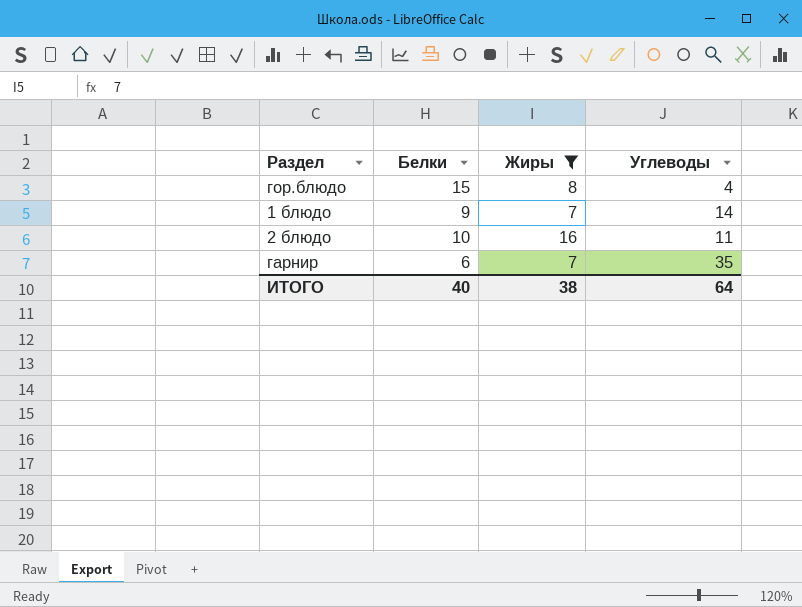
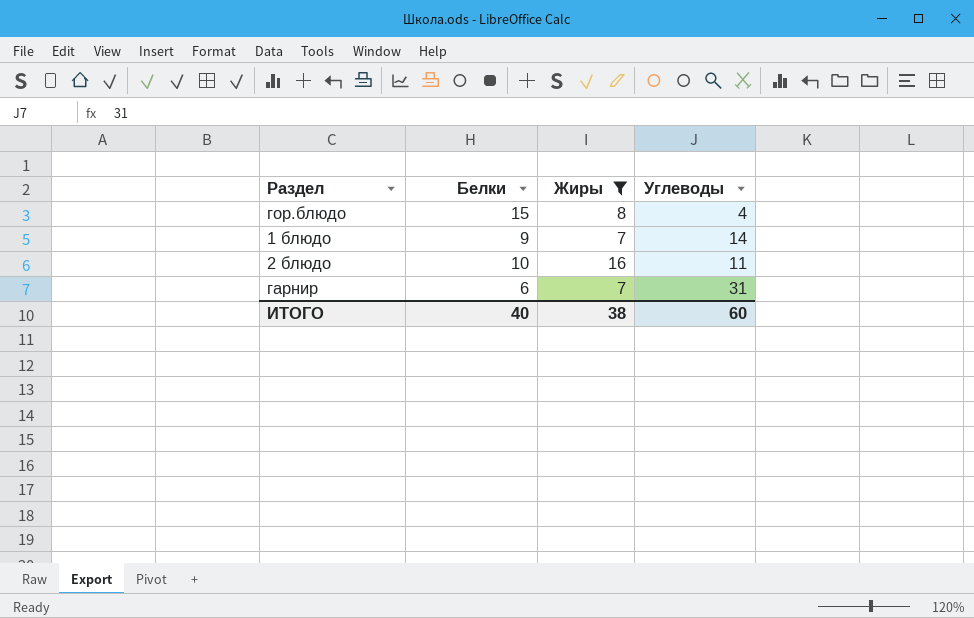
гарнир | Углеводы: 35 -> 31
ИТОГО | Углеводы: 64 -> 60

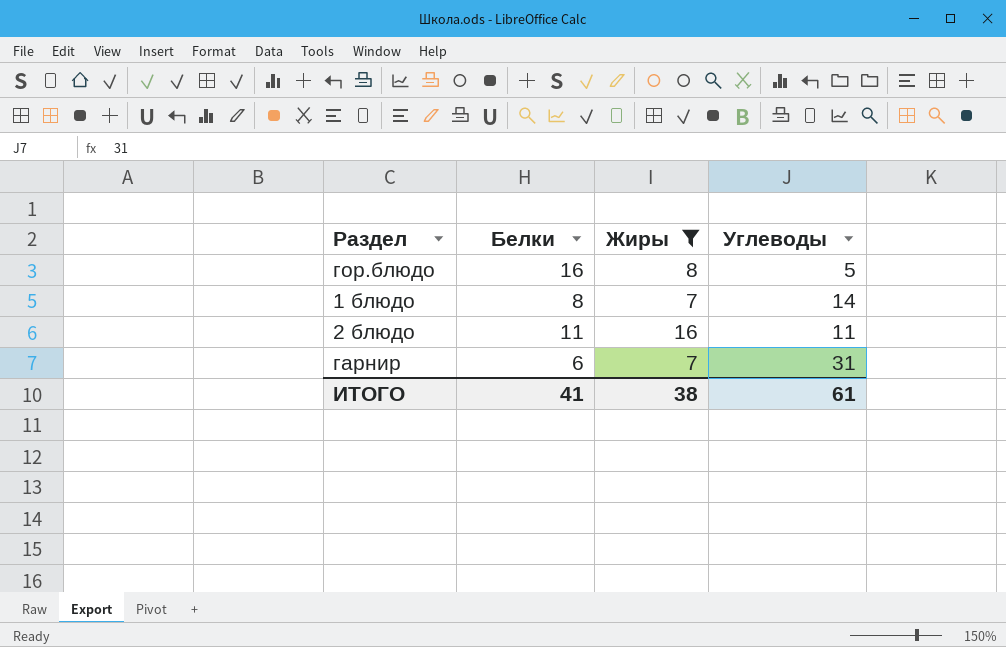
гор.блюдо | Белки: 15 -> 16
гор.блюдо | Углеводы: 4 -> 5
1 блюдо | Белки: 9 -> 8
2 блюдо | Белки: 10 -> 11
ИТОГО | Белки: 40 -> 41
ИТОГО | Углеводы: 60 -> 61

